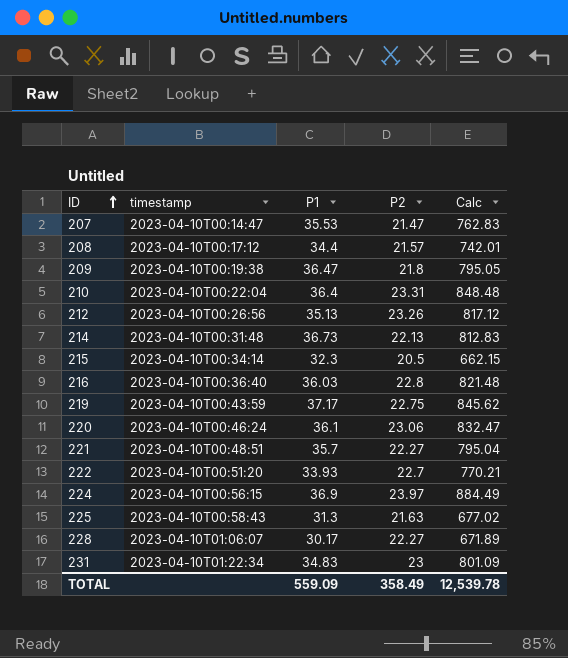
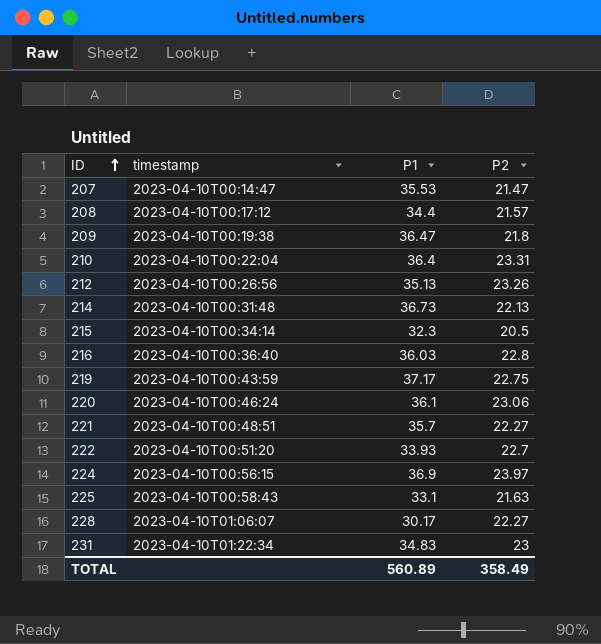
column Calc | formula: [P1] * [P2] -> none
225 | P1: 31.3 -> 33.1
TOTAL | P1: 559.09 -> 560.89

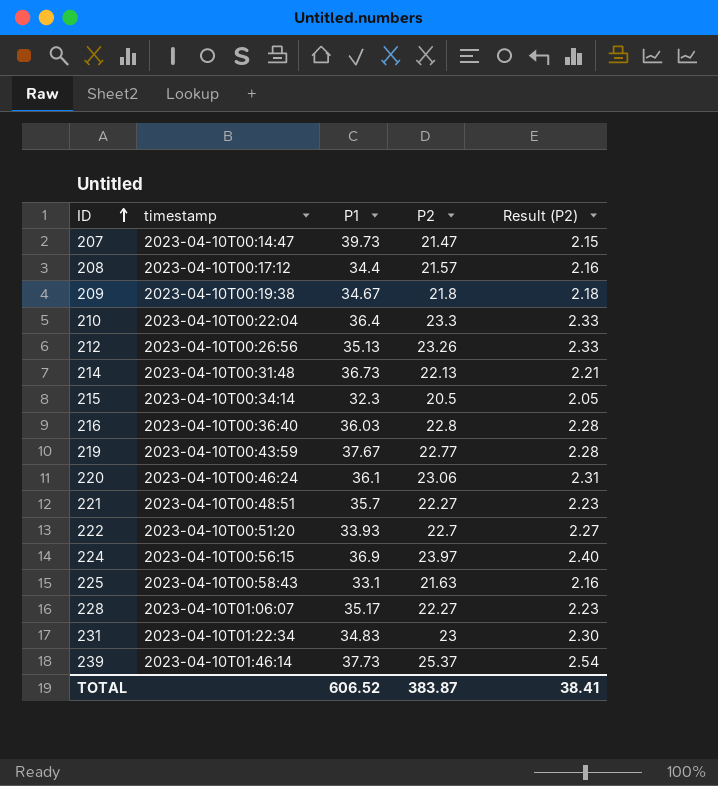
column Result (P2) | formula: none -> [P2] * 0.1
207 | P1: 35.53 -> 39.73
209 | P1: 36.47 -> 34.67
210 | P2: 23.31 -> 23.3
219 | P1: 37.17 -> 37.67
219 | P2: 22.75 -> 22.77
228 | P1: 30.17 -> 35.17
row 239: none -> 2023-04-10T01:46:14 | 37.73 | 25.37 | 2.54
TOTAL | P1: 560.89 -> 606.52
TOTAL | P2: 358.49 -> 383.87

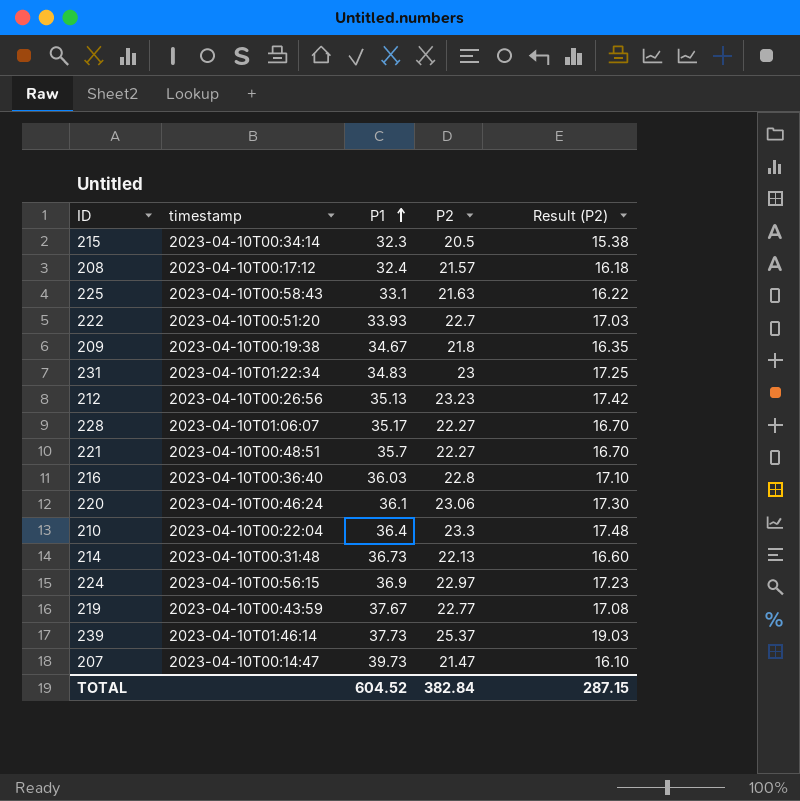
row order: ID ascending -> P1 ascending
column Result (P2) | formula: [P2] * 0.1 -> [P2] * 0.75
208 | P1: 34.4 -> 32.4
212 | P2: 23.26 -> 23.23
224 | P2: 23.97 -> 22.97
TOTAL | P1: 606.52 -> 604.52
TOTAL | P2: 383.87 -> 382.84
TOTAL | Result (P2): 38.41 -> 287.15

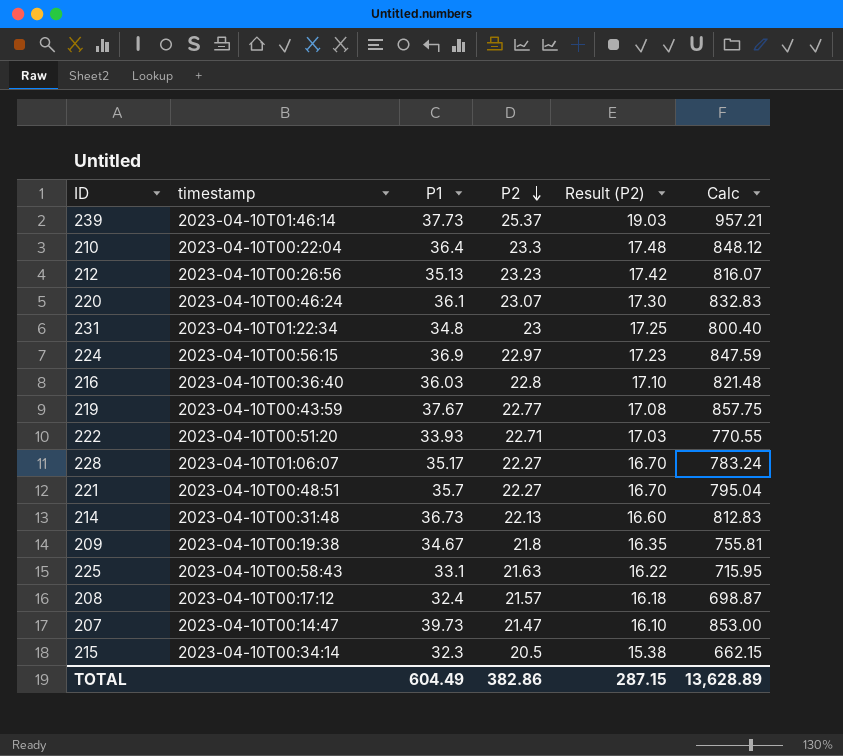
row order: P1 ascending -> P2 descending
column Calc | formula: none -> [P1] * [P2]
220 | P2: 23.06 -> 23.07
231 | P1: 34.83 -> 34.8
222 | P2: 22.7 -> 22.71
TOTAL | P1: 604.52 -> 604.49
TOTAL | P2: 382.84 -> 382.86

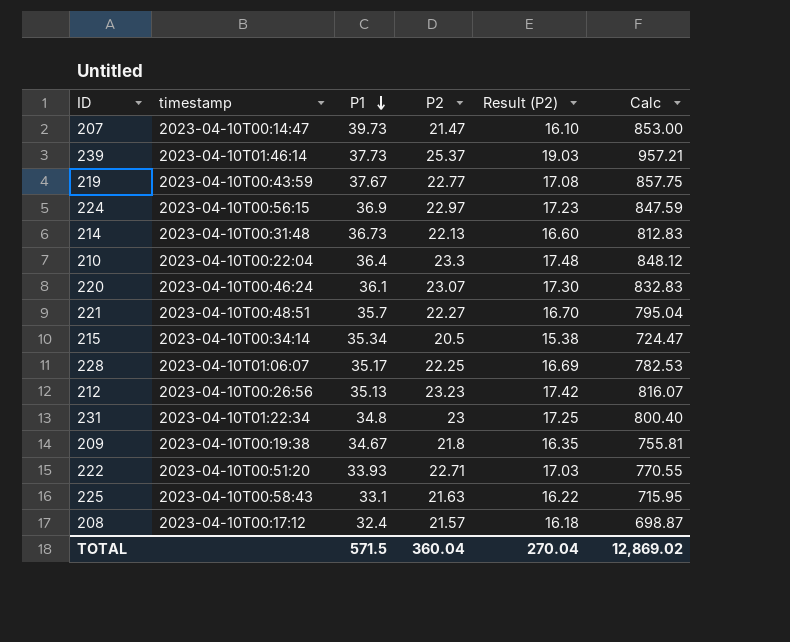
row order: P2 descending -> P1 descending
row 216: 2023-04-10T00:36:40 | 36.03 | 22.8 | 17.10 | 821.48 -> none
215 | P1: 32.3 -> 35.34
215 | Calc: 662.15 -> 724.47
228 | P2: 22.27 -> 22.25
228 | Result (P2): 16.70 -> 16.69
228 | Calc: 783.24 -> 782.53
TOTAL | P1: 604.49 -> 571.5
TOTAL | P2: 382.86 -> 360.04
TOTAL | Result (P2): 287.15 -> 270.04
TOTAL | Calc: 13,628.89 -> 12,869.02

